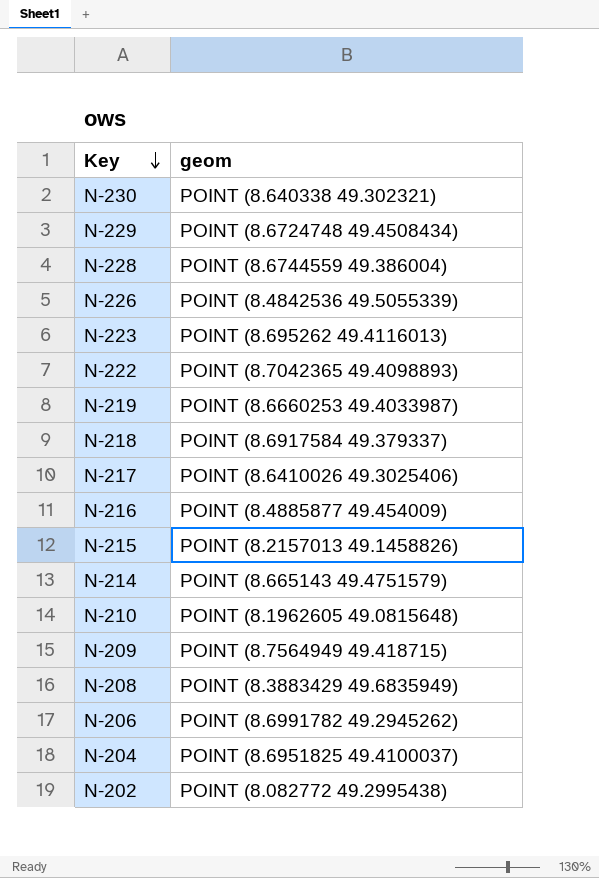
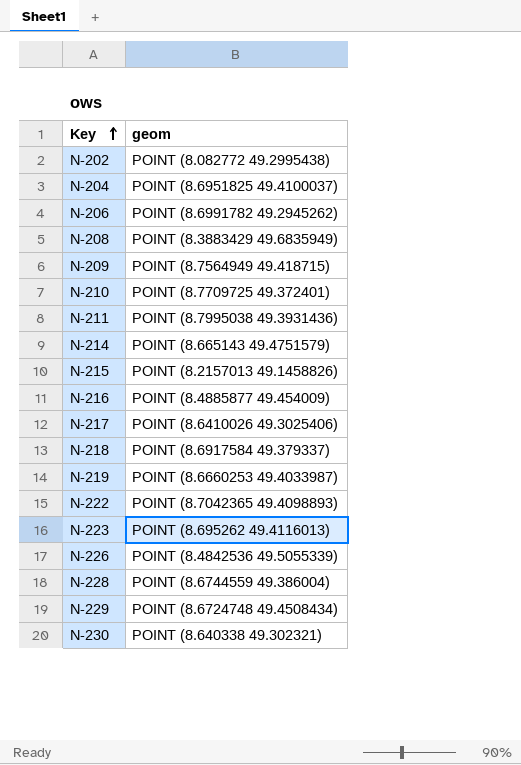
row order: Key descending -> Key ascending
N-210 | geom: POINT (8.1962605 49.0815648) -> POINT (8.7709725 49.372401)
row N-211: none -> POINT (8.7995038 49.3931436)

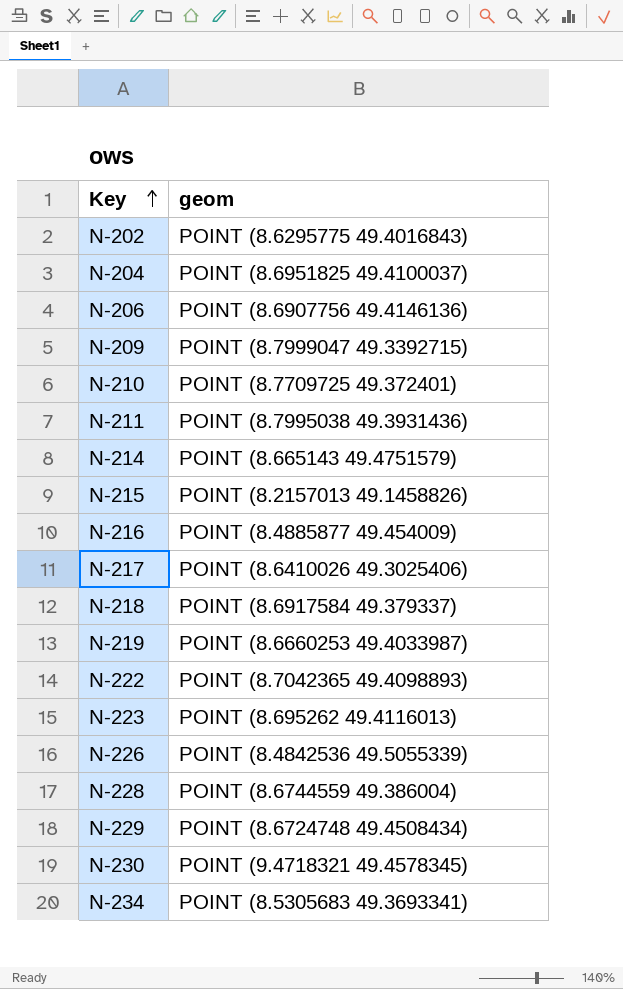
row N-208: POINT (8.3883429 49.6835949) -> none
N-202 | geom: POINT (8.082772 49.2995438) -> POINT (8.6295775 49.4016843)
N-206 | geom: POINT (8.6991782 49.2945262) -> POINT (8.6907756 49.4146136)
N-209 | geom: POINT (8.7564949 49.418715) -> POINT (8.7999047 49.3392715)
N-230 | geom: POINT (8.640338 49.302321) -> POINT (9.4718321 49.4578345)
row N-234: none -> POINT (8.5305683 49.3693341)

